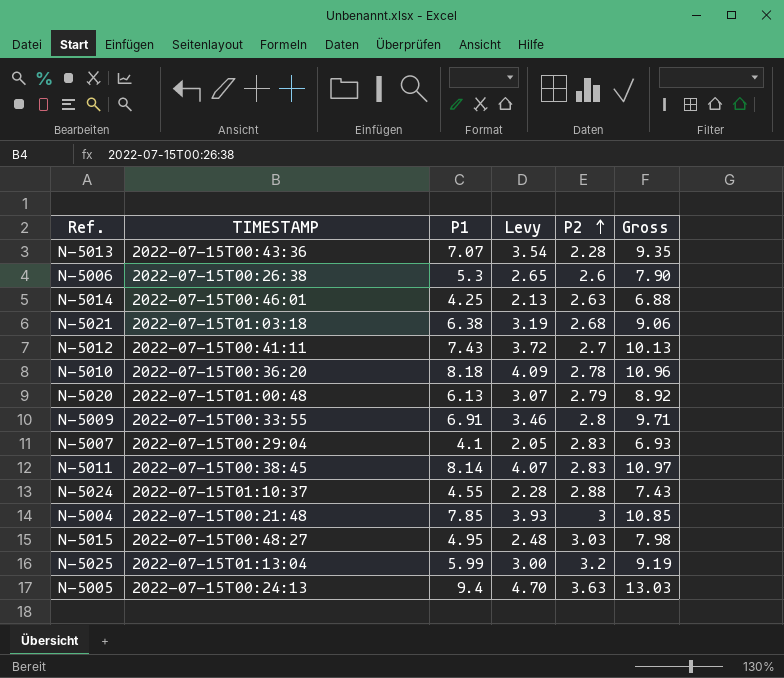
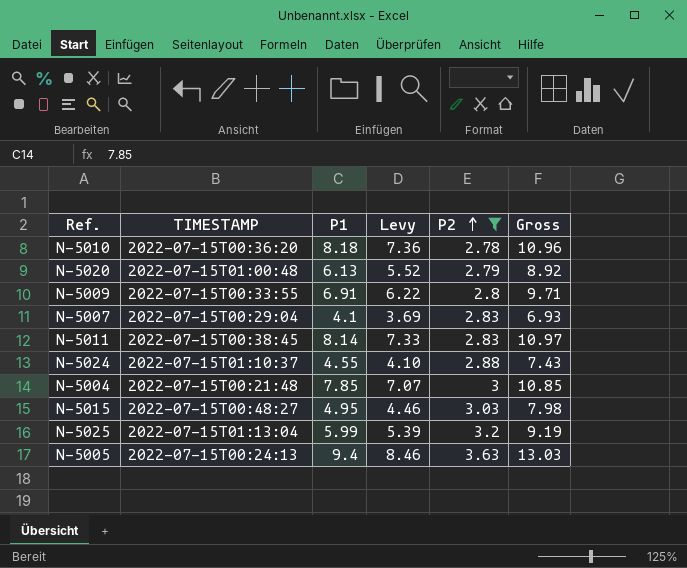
filter: none -> P2 >= 2.78
column Levy | formula: [P1] * 0.5 -> [P1] * 0.9

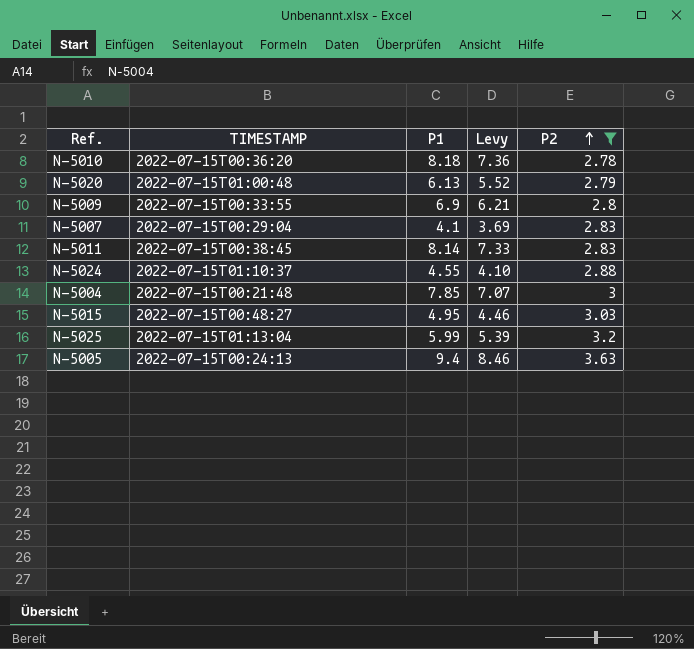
column Gross | formula: [P1] + [P2] -> none
N-5009 | P1: 6.91 -> 6.9
N-5009 | Levy: 6.22 -> 6.21

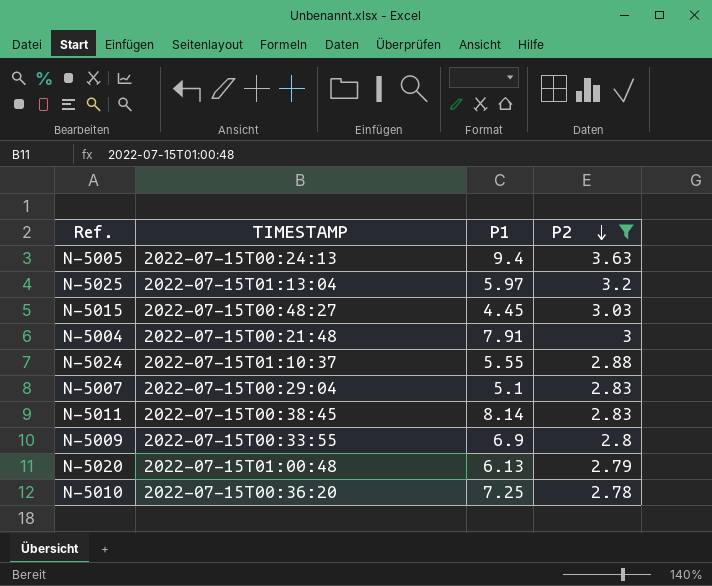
row order: P2 ascending -> P2 descending
column Levy | formula: [P1] * 0.9 -> none
N-5025 | P1: 5.99 -> 5.97
N-5015 | P1: 4.95 -> 4.45
N-5004 | P1: 7.85 -> 7.91
N-5024 | P1: 4.55 -> 5.55
N-5007 | P1: 4.1 -> 5.1
N-5010 | P1: 8.18 -> 7.25

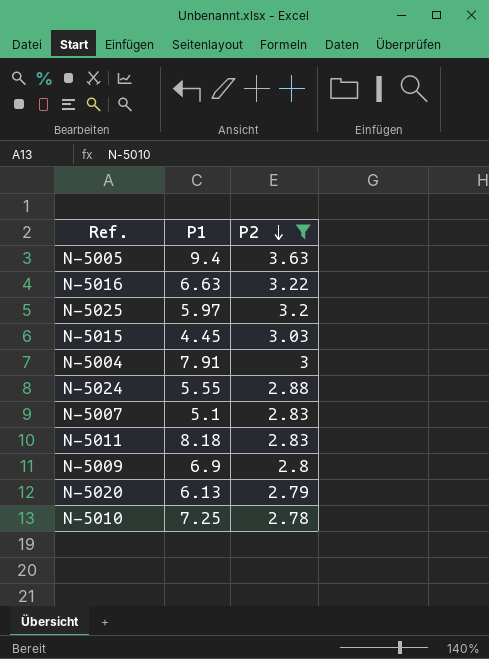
column TIMESTAMP | position: 2 -> none
row N-5016: none -> 6.63 | 3.22
N-5011 | P1: 8.14 -> 8.18

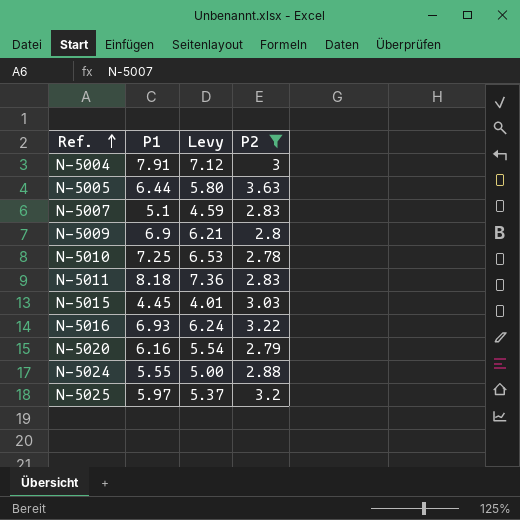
row order: P2 descending -> Ref. ascending
column Levy | formula: none -> [P1] * 0.9
N-5005 | P1: 9.4 -> 6.44
N-5016 | P1: 6.63 -> 6.93
N-5020 | P1: 6.13 -> 6.16

